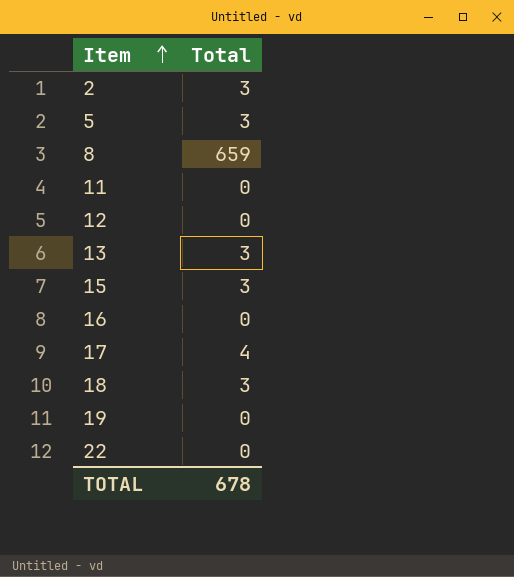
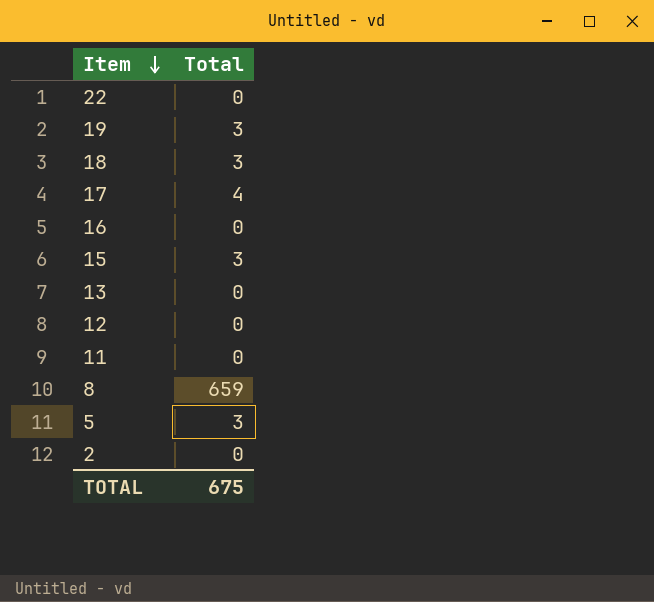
row order: Item ascending -> Item descending
19 | Total: 0 -> 3
13 | Total: 3 -> 0
2 | Total: 3 -> 0
TOTAL | Total: 678 -> 675

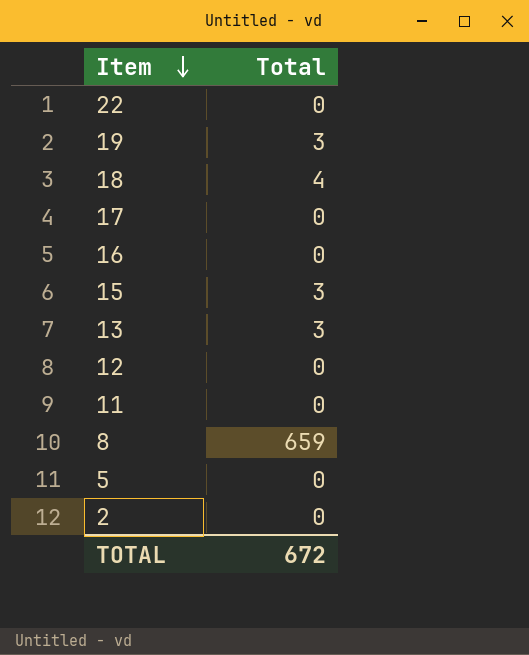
18 | Total: 3 -> 4
17 | Total: 4 -> 0
13 | Total: 0 -> 3
5 | Total: 3 -> 0
TOTAL | Total: 675 -> 672

